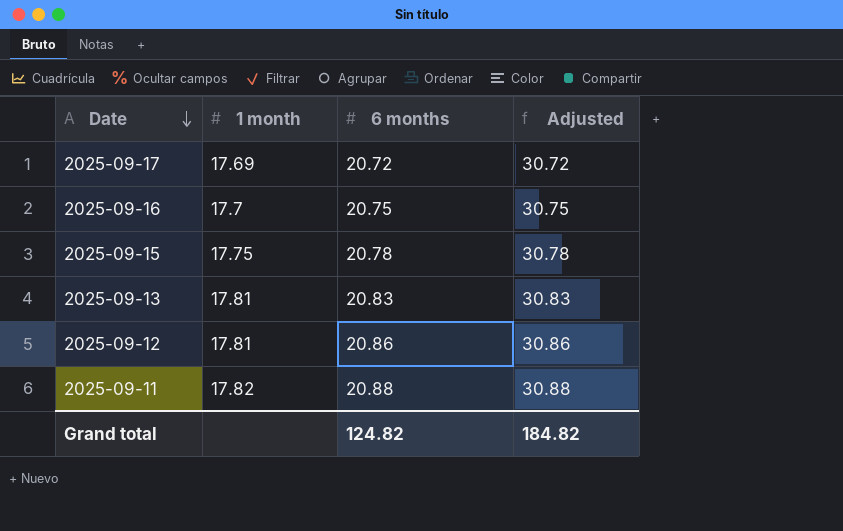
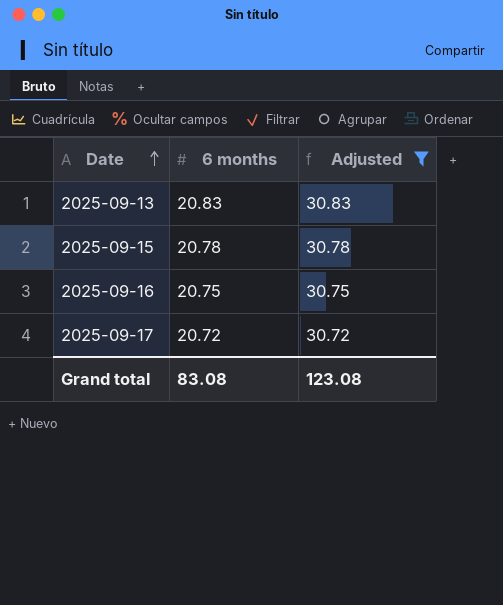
filter: none -> Adjusted <= 30.83
row order: Date descending -> Date ascending
column 1 month | position: 2 -> none
Grand total | 6 months: 124.82 -> 83.08
Grand total | Adjusted: 184.82 -> 123.08

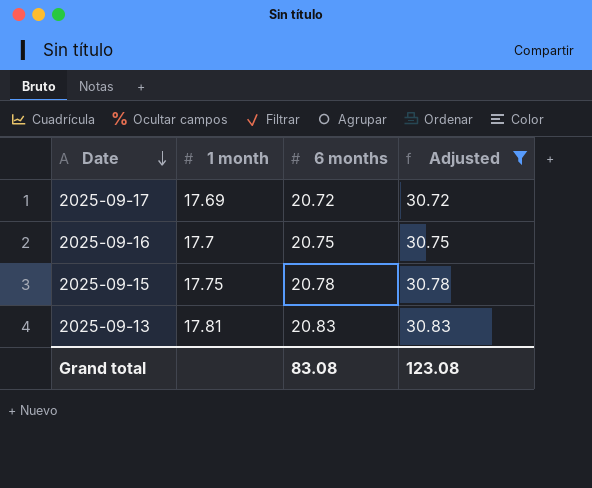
row order: Date ascending -> Date descending
column 1 month | position: none -> 2

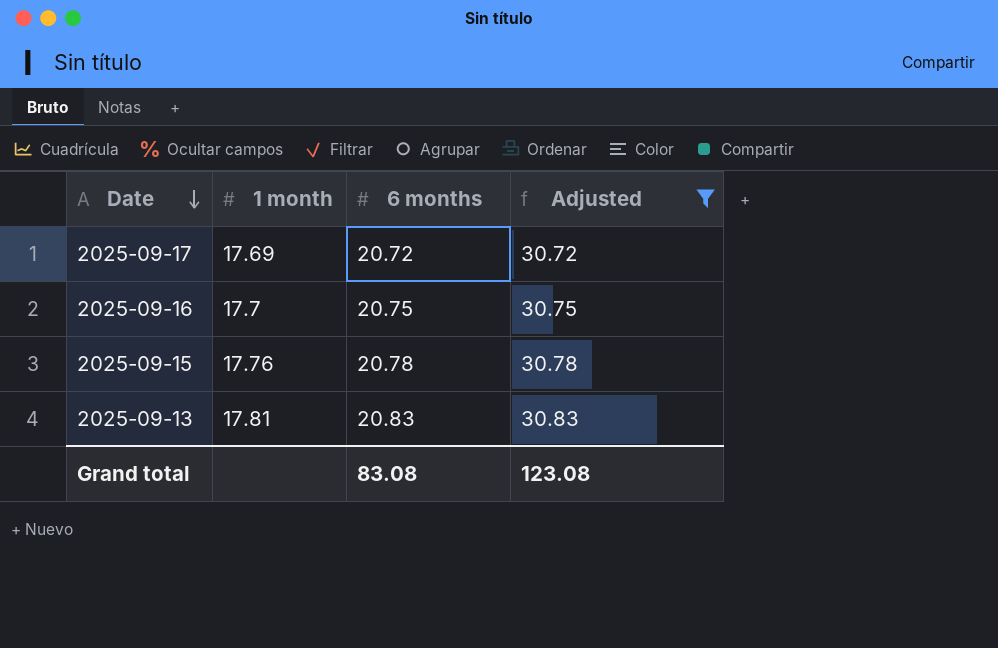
2025-09-15 | 1 month: 17.75 -> 17.76

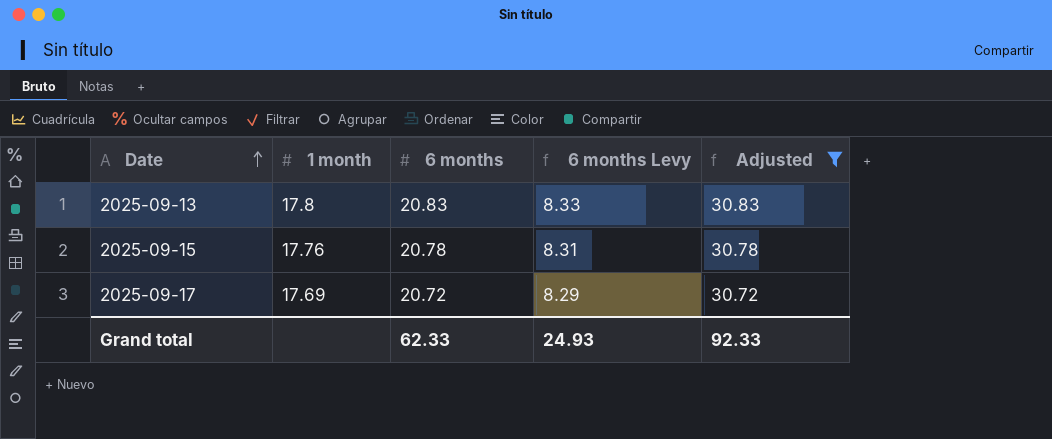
row order: Date descending -> Date ascending
column 6 months Levy | formula: none -> [6 months] * 0.4
row 2025-09-16: 17.7 | 20.75 | 30.75 -> none
2025-09-13 | 1 month: 17.81 -> 17.8
Grand total | 6 months: 83.08 -> 62.33
Grand total | Adjusted: 123.08 -> 92.33

